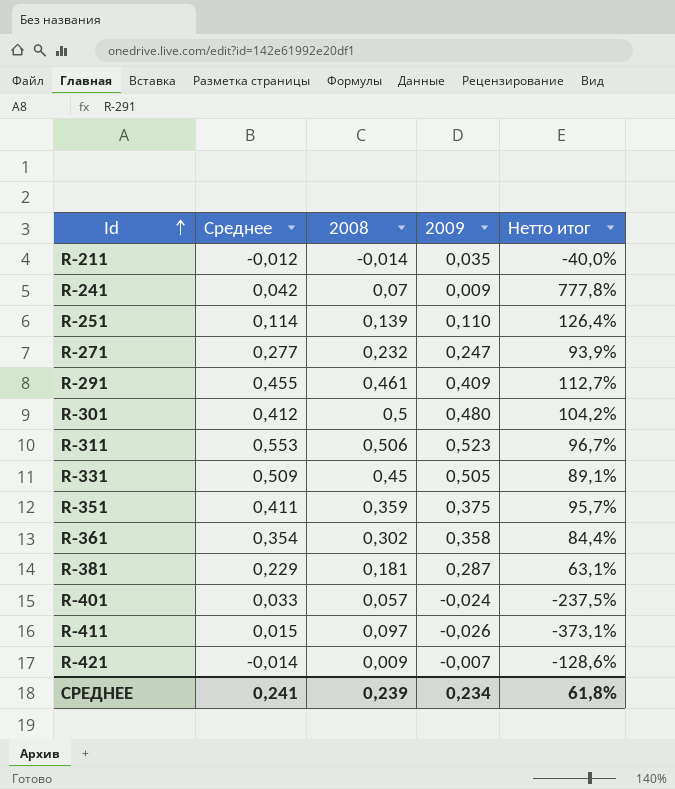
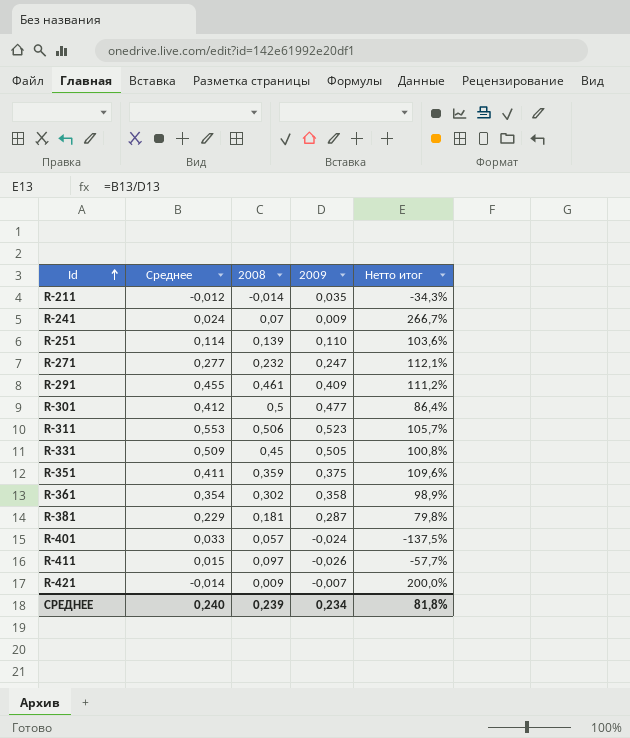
column Нетто итог | formula: [2008] / [2009] -> [Среднее] / [2009]
R-241 | Среднее: 0,042 -> 0,024
R-301 | 2009: 0,480 -> 0,477
СРЕДНЕЕ | Среднее: 0,241 -> 0,240
СРЕДНЕЕ | Нетто итог: 61,8% -> 81,8%

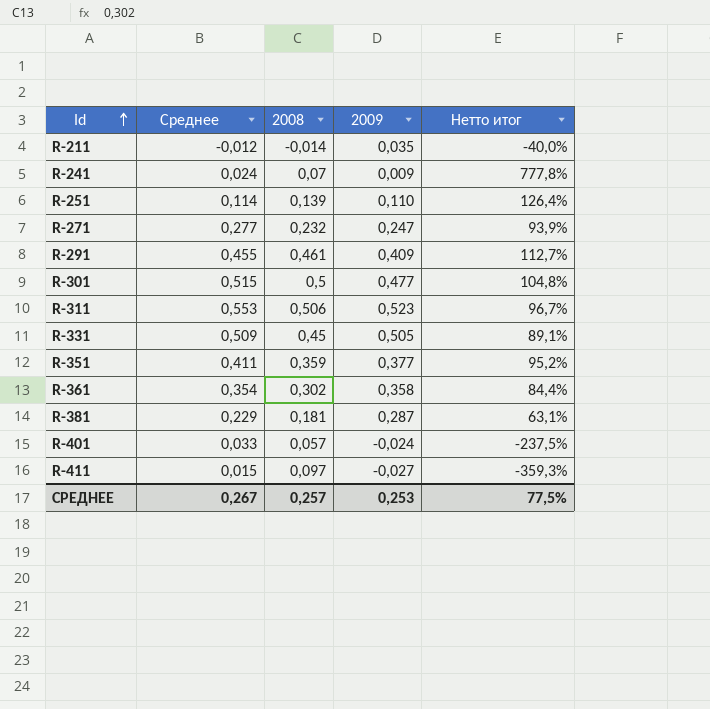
column Нетто итог | formula: [Среднее] / [2009] -> [2008] / [2009]
row R-421: -0,014 | 0,009 | -0,007 | 200,0% -> none
R-301 | Среднее: 0,412 -> 0,515
R-351 | 2009: 0,375 -> 0,377
R-411 | 2009: -0,026 -> -0,027
СРЕДНЕЕ | Среднее: 0,240 -> 0,267
СРЕДНЕЕ | 2008: 0,239 -> 0,257
СРЕДНЕЕ | 2009: 0,234 -> 0,253
СРЕДНЕЕ | Нетто итог: 81,8% -> 77,5%

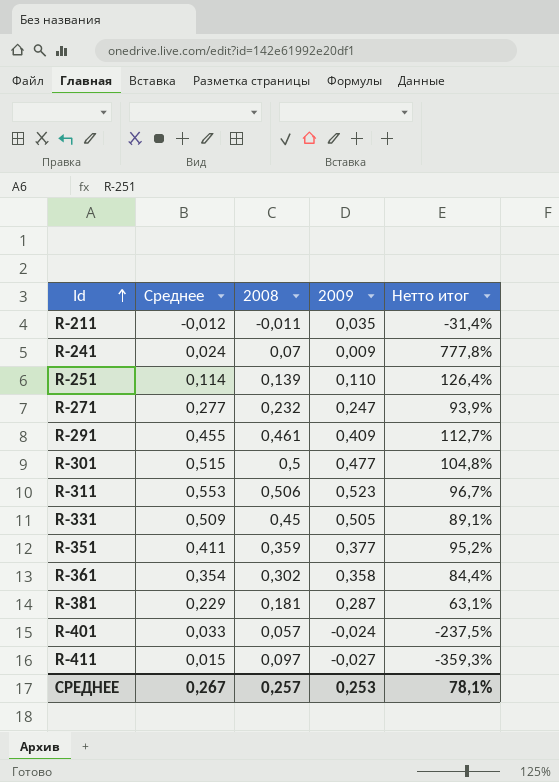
R-211 | 2008: -0,014 -> -0,011
R-211 | Нетто итог: -40,0% -> -31,4%
СРЕДНЕЕ | Нетто итог: 77,5% -> 78,1%

